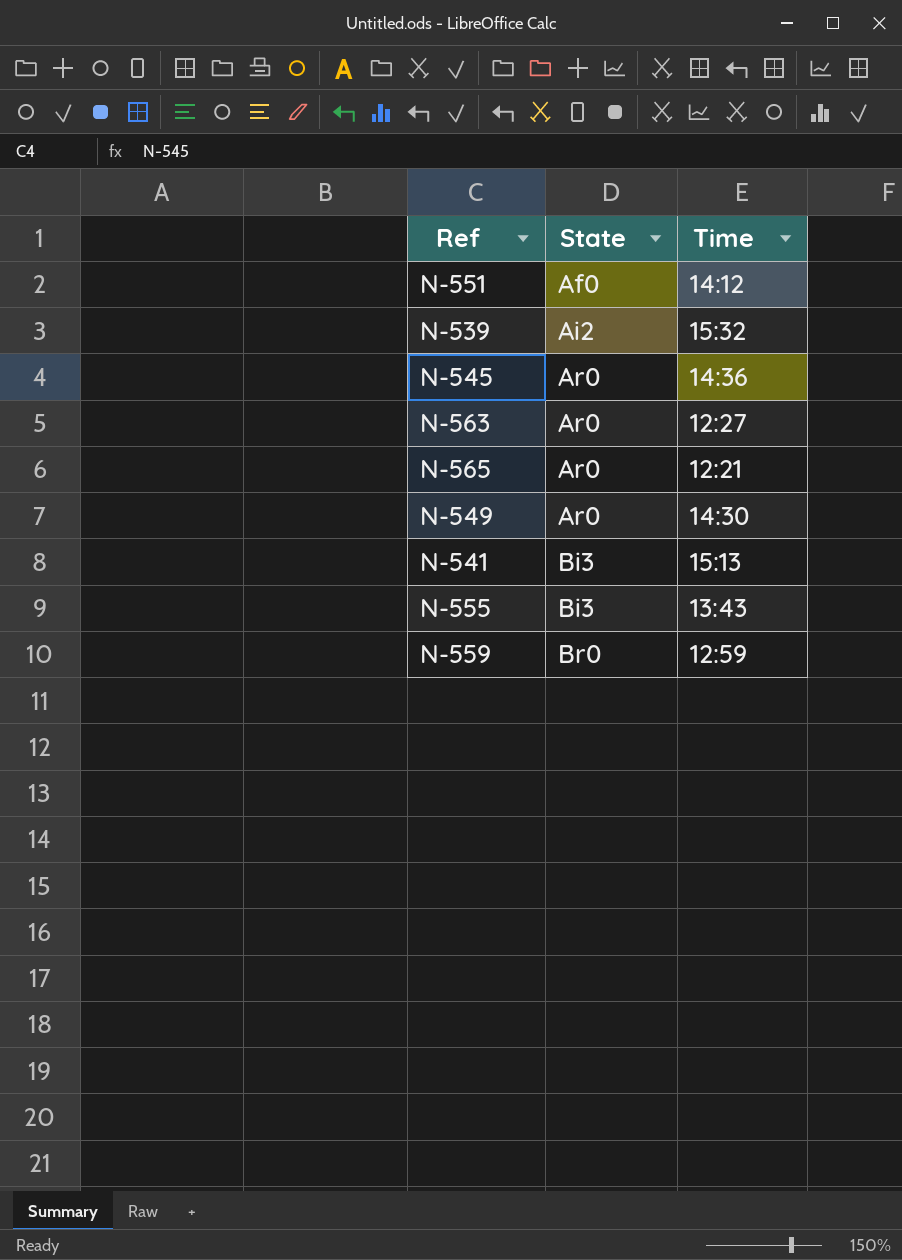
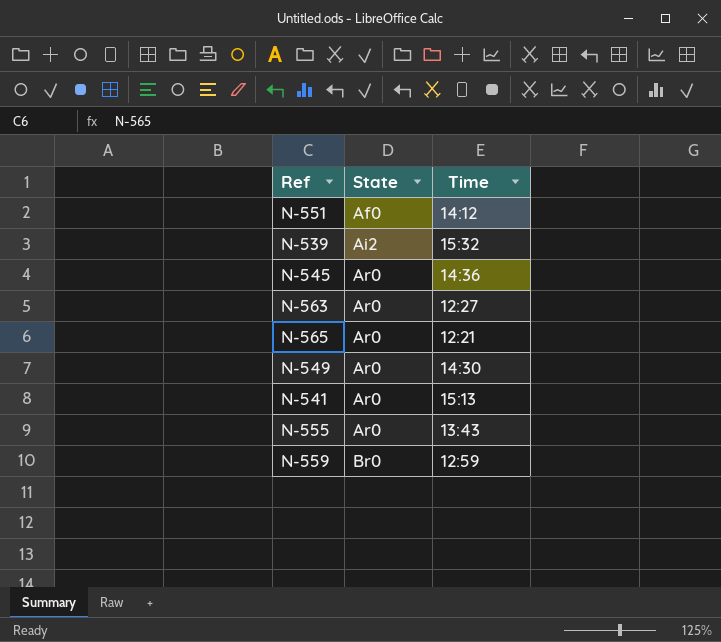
N-541 | State: Bi3 -> Ar0
N-555 | State: Bi3 -> Ar0

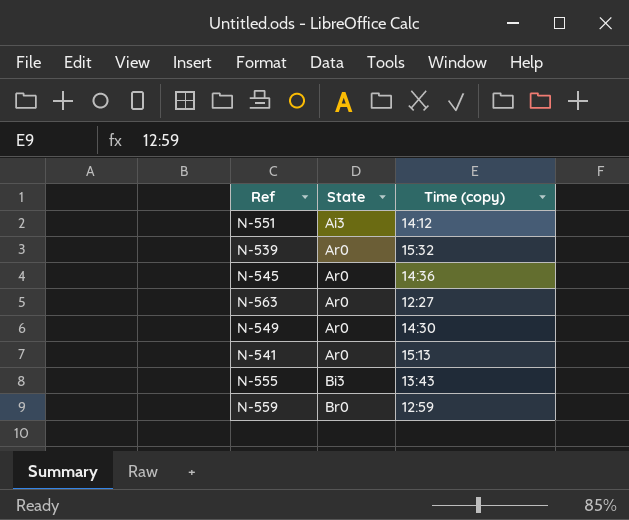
column name: Time -> Time (copy)
row N-565: Ar0 | 12:21 -> none
N-551 | State: Af0 -> Ai3
N-539 | State: Ai2 -> Ar0
N-555 | State: Ar0 -> Bi3

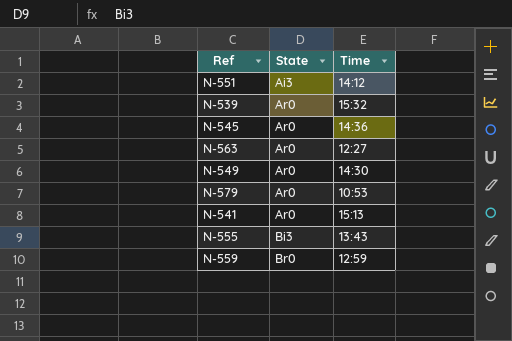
column name: Time (copy) -> Time
row N-579: none -> Ar0 | 10:53

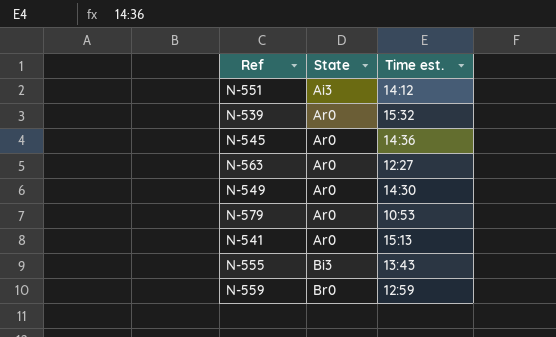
column name: Time -> Time est.

